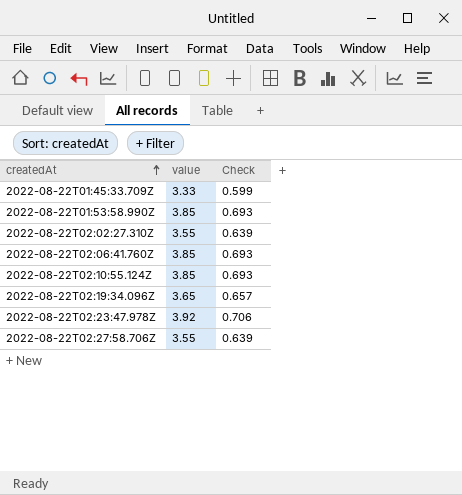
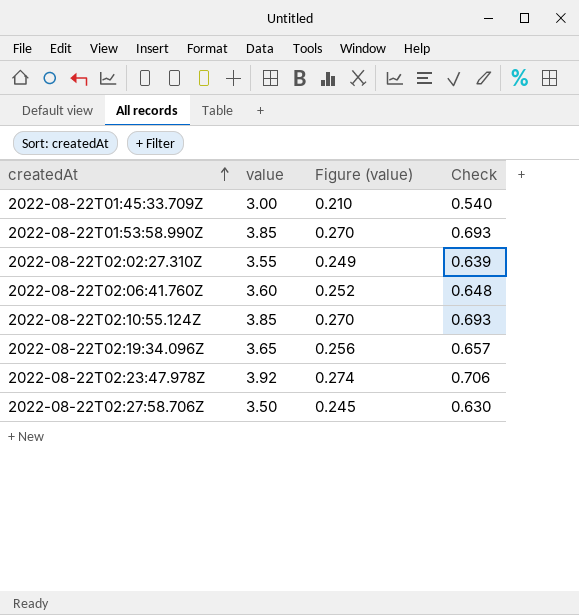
column Figure (value) | formula: none -> [value] * 0.07
2022-08-22T01:45:33.709Z | value: 3.33 -> 3.00
2022-08-22T01:45:33.709Z | Check: 0.599 -> 0.540
2022-08-22T02:06:41.760Z | value: 3.85 -> 3.60
2022-08-22T02:06:41.760Z | Check: 0.693 -> 0.648
2022-08-22T02:27:58.706Z | value: 3.55 -> 3.50
2022-08-22T02:27:58.706Z | Check: 0.639 -> 0.630

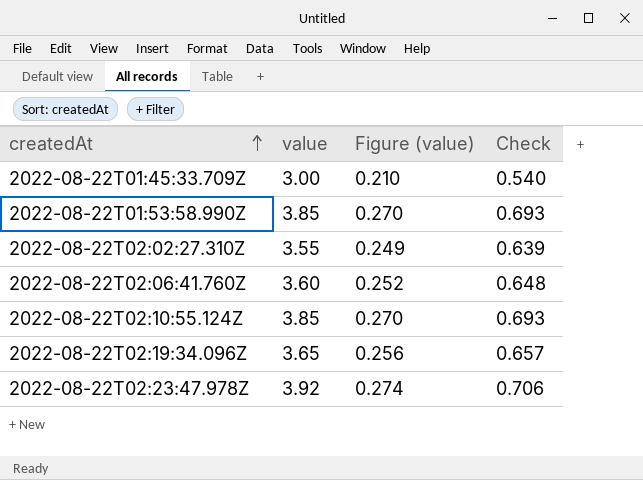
row 2022-08-22T02:27:58.706Z: 3.50 | 0.245 | 0.630 -> none

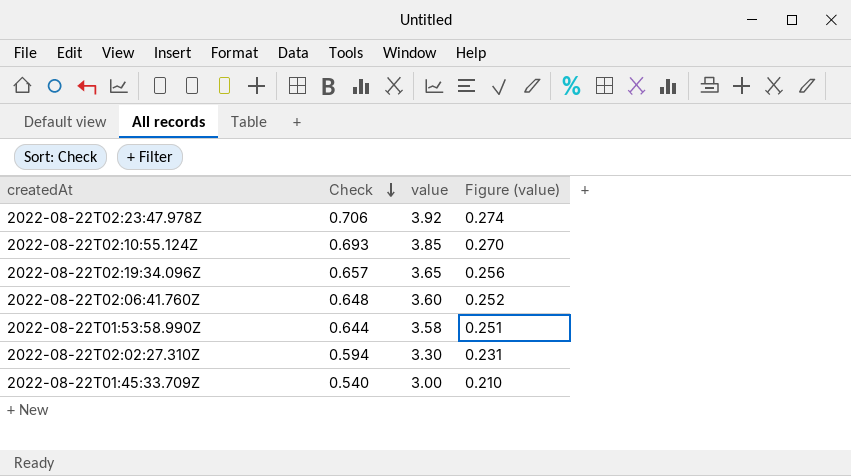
row order: createdAt ascending -> Check descending
column Check | position: 4 -> 2
2022-08-22T01:53:58.990Z | Check: 0.693 -> 0.644
2022-08-22T01:53:58.990Z | value: 3.85 -> 3.58
2022-08-22T01:53:58.990Z | Figure (value): 0.270 -> 0.251
2022-08-22T02:02:27.310Z | Check: 0.639 -> 0.594
2022-08-22T02:02:27.310Z | value: 3.55 -> 3.30
2022-08-22T02:02:27.310Z | Figure (value): 0.249 -> 0.231

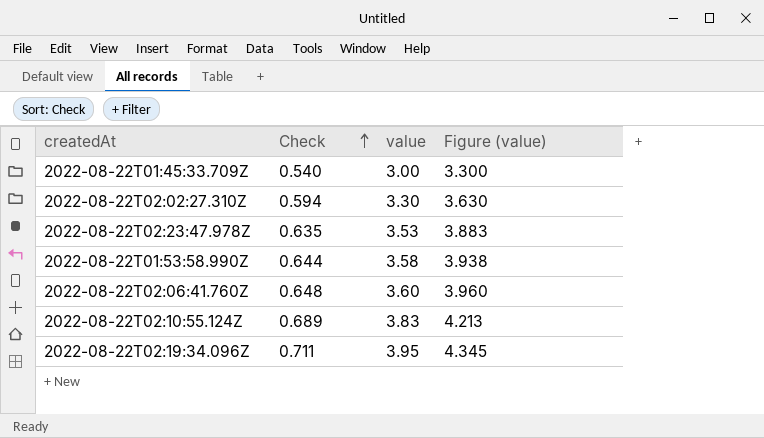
row order: Check descending -> Check ascending
column Figure (value) | formula: [value] * 0.07 -> [value] * 1.1
2022-08-22T02:23:47.978Z | Check: 0.706 -> 0.635
2022-08-22T02:23:47.978Z | value: 3.92 -> 3.53
2022-08-22T02:10:55.124Z | Check: 0.693 -> 0.689
2022-08-22T02:10:55.124Z | value: 3.85 -> 3.83
2022-08-22T02:19:34.096Z | Check: 0.657 -> 0.711
2022-08-22T02:19:34.096Z | value: 3.65 -> 3.95

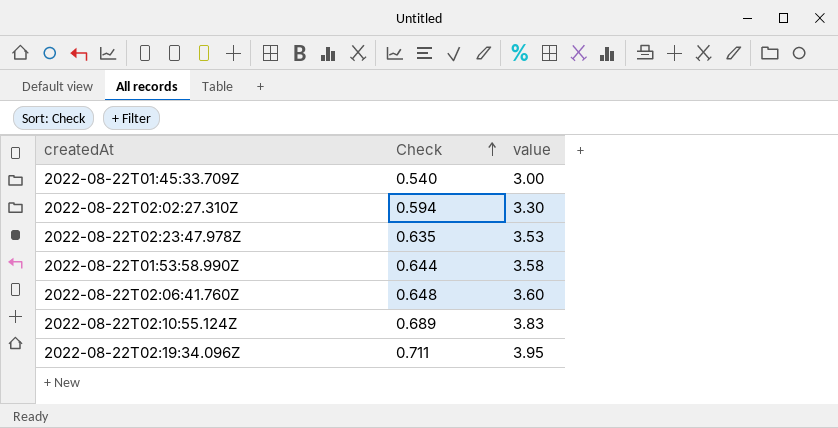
column Figure (value) | formula: [value] * 1.1 -> none

